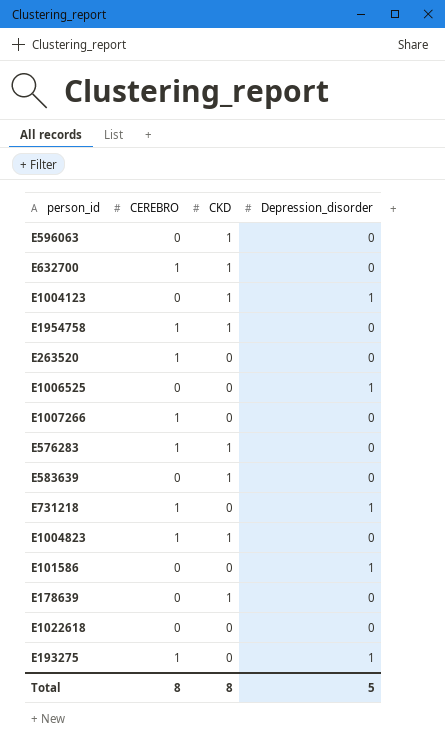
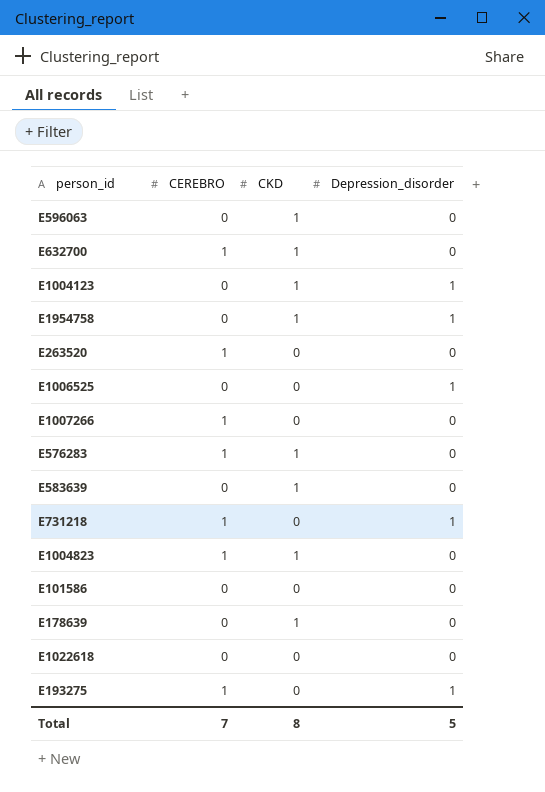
E1954758 | CEREBRO: 1 -> 0
E1954758 | Depression_disorder: 0 -> 1
E101586 | Depression_disorder: 1 -> 0
Total | CEREBRO: 8 -> 7

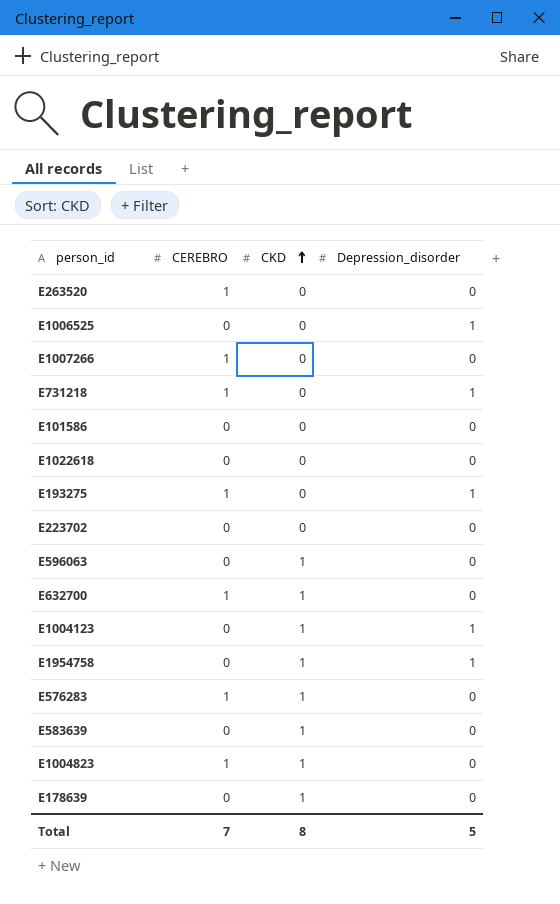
row order: none -> CKD ascending
row E223702: none -> 0 | 0 | 0

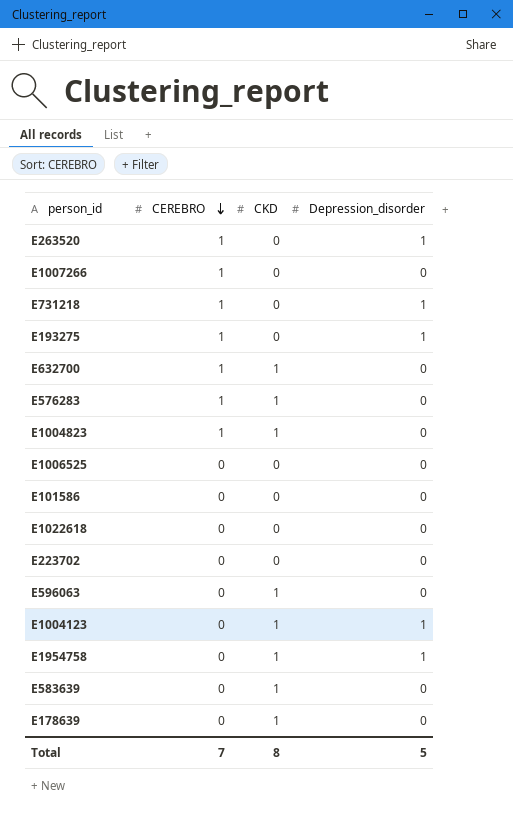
row order: CKD ascending -> CEREBRO descending
E263520 | Depression_disorder: 0 -> 1
E1006525 | Depression_disorder: 1 -> 0

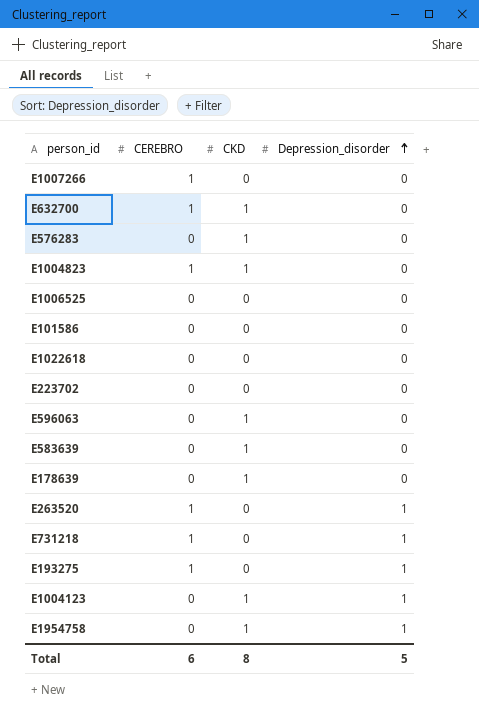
row order: CEREBRO descending -> Depression_disorder ascending
E576283 | CEREBRO: 1 -> 0
Total | CEREBRO: 7 -> 6

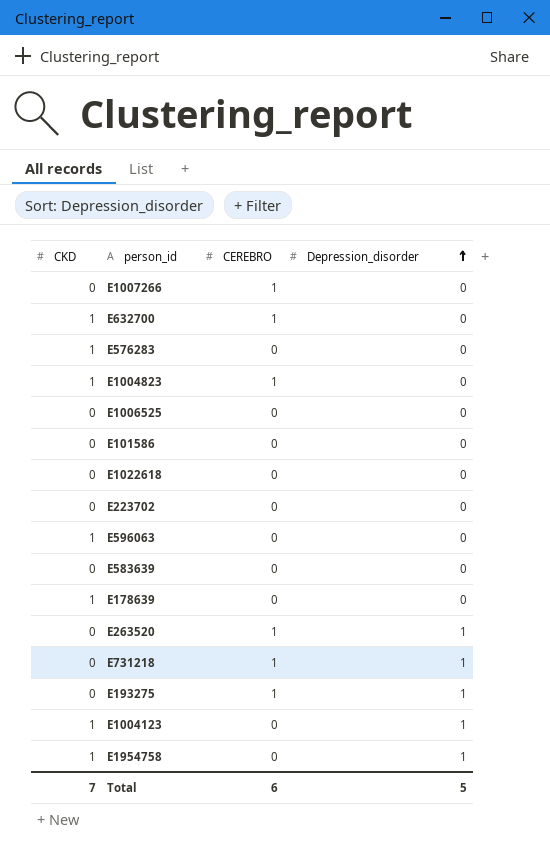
column CKD | position: 3 -> 1
E583639 | CKD: 1 -> 0
Total | CKD: 8 -> 7

